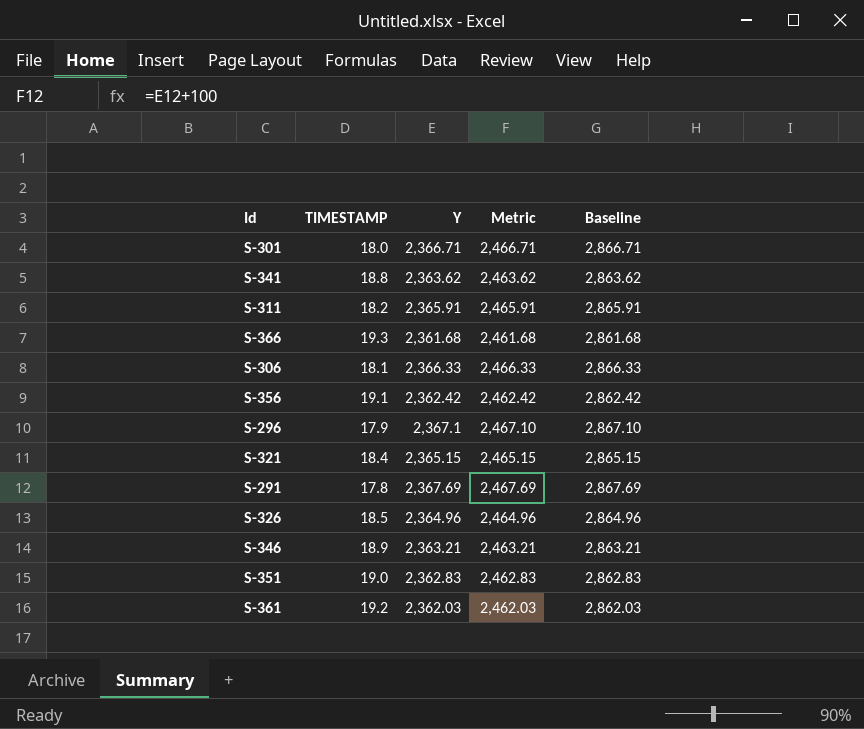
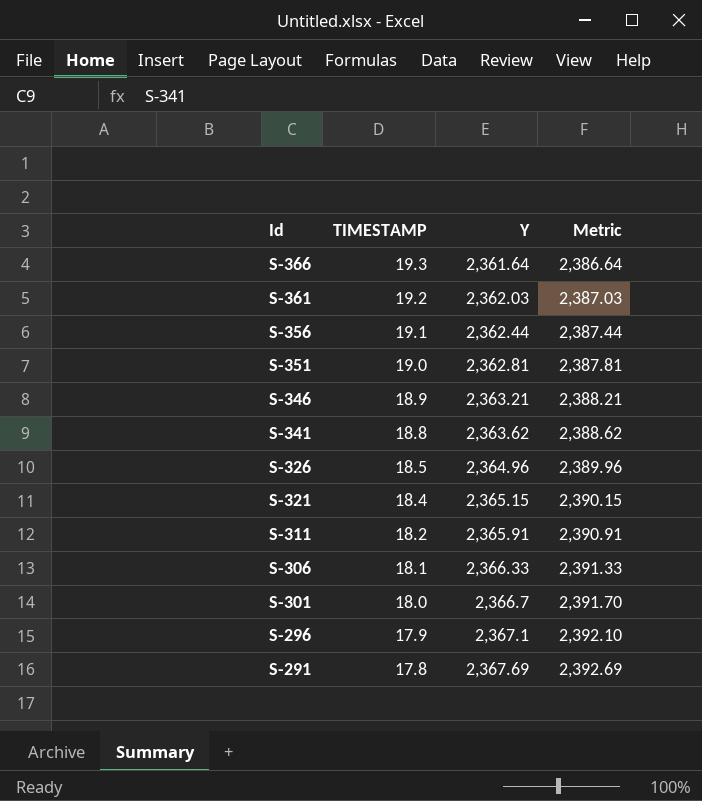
row order: none -> Id descending
column Baseline | formula: [Y] + 500 -> none
column Metric | formula: [Y] + 100 -> [Y] + 25
S-366 | Y: 2,361.68 -> 2,361.64
S-356 | Y: 2,362.42 -> 2,362.44
S-351 | Y: 2,362.83 -> 2,362.81
S-301 | Y: 2,366.71 -> 2,366.7

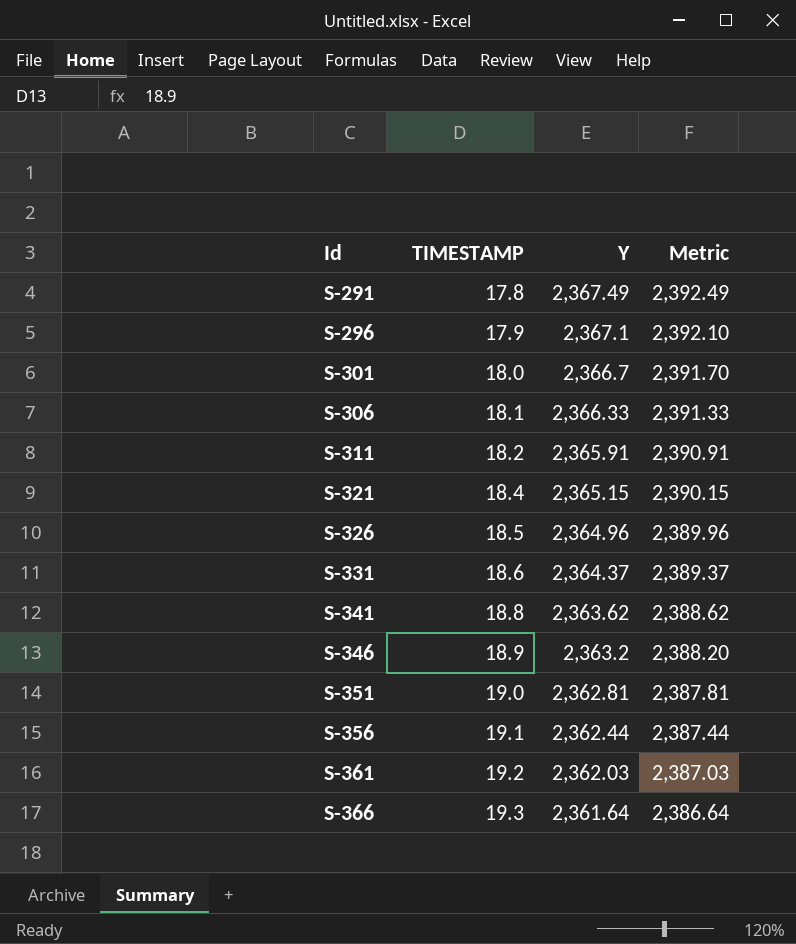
row order: Id descending -> Id ascending
S-291 | Y: 2,367.69 -> 2,367.49
S-291 | Metric: 2,392.69 -> 2,392.49
row S-331: none -> 18.6 | 2,364.37 | 2,389.37
S-346 | Y: 2,363.21 -> 2,363.2
S-346 | Metric: 2,388.21 -> 2,388.20

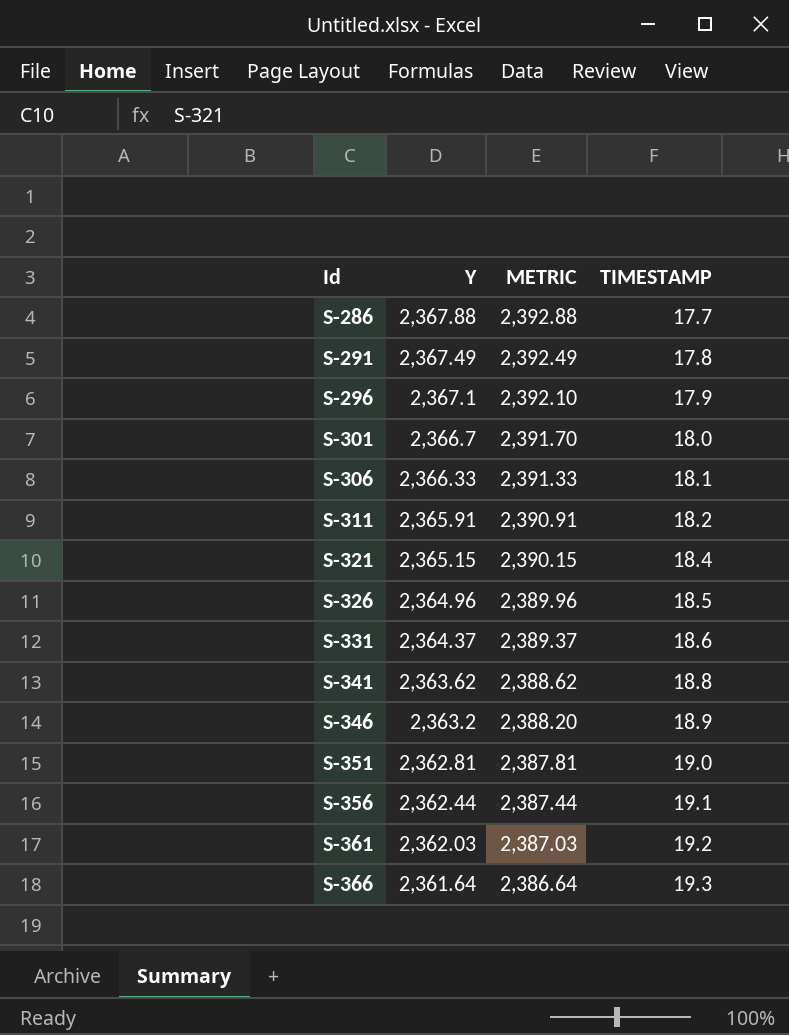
column name: Metric -> METRIC
column TIMESTAMP | position: 2 -> 4
row S-286: none -> 2,367.88 | 2,392.88 | 17.7

